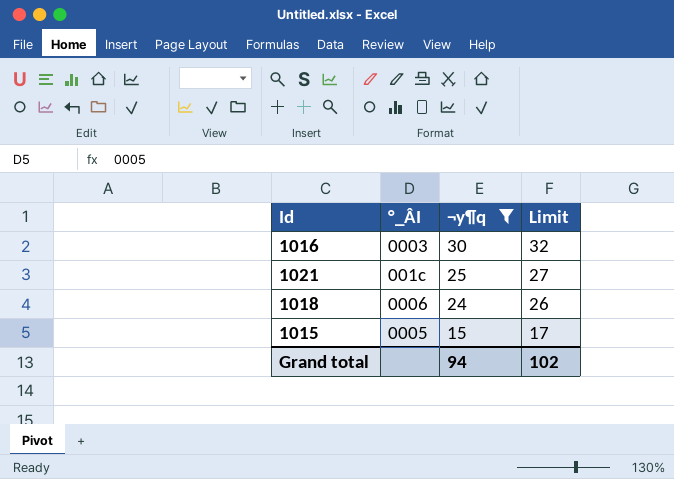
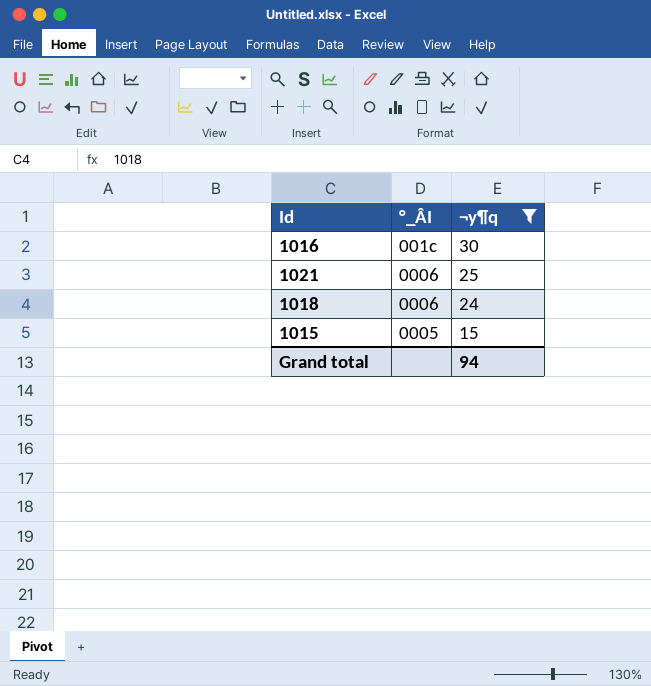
column Limit | formula: [¬y¶q] + 2 -> none
1016 | °_ÂI: 0003 -> 001c
1021 | °_ÂI: 001c -> 0006

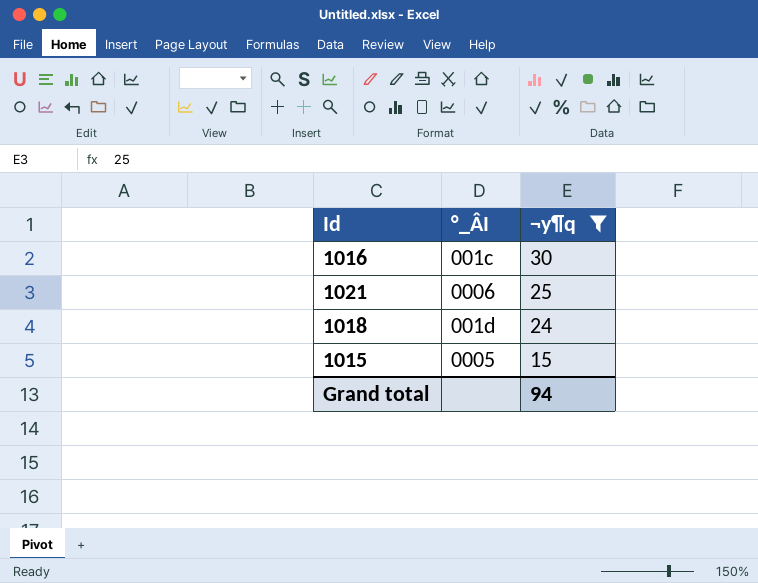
1018 | °_ÂI: 0006 -> 001d

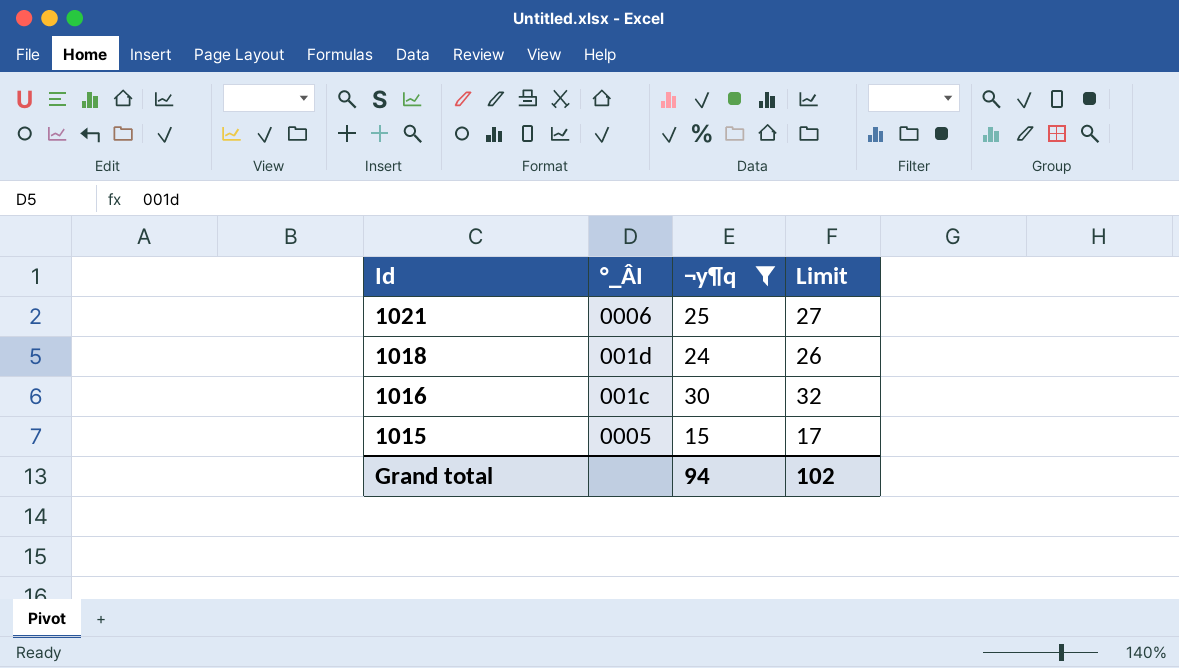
row order: ¬y¶q descending -> Id descending
column Limit | formula: none -> [¬y¶q] + 2

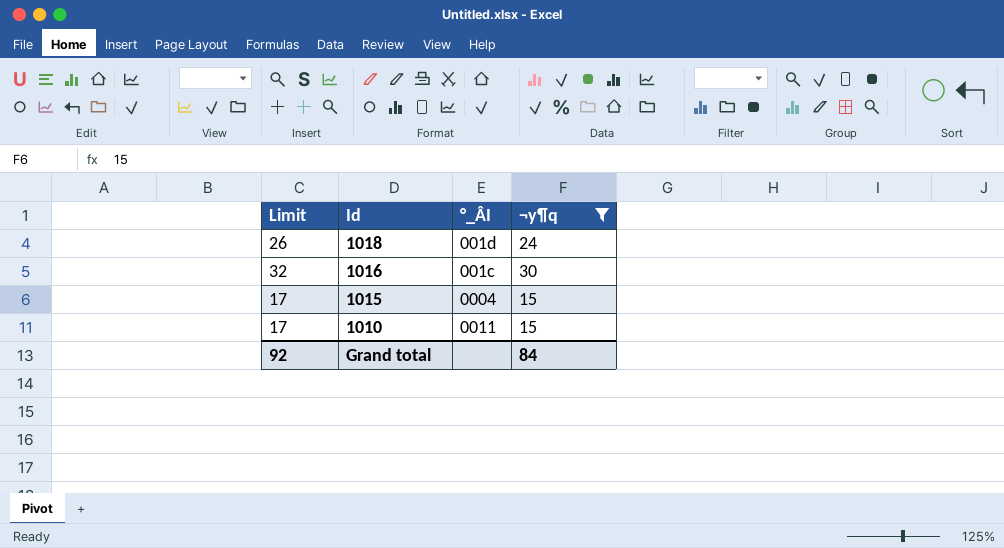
column Limit | position: 4 -> 1
row 1021: 0006 | 25 | 27 -> none
1015 | °_ÂI: 0005 -> 0004
row 1010: none -> 17 | 0011 | 15
Grand total | Limit: 102 -> 92
Grand total | ¬y¶q: 94 -> 84

